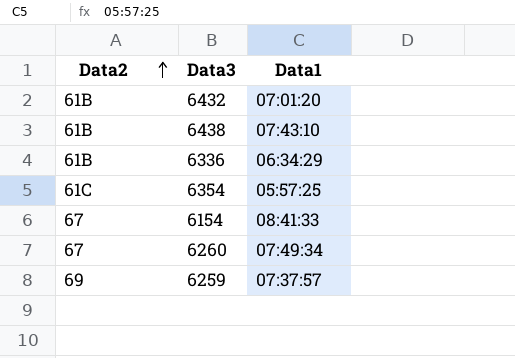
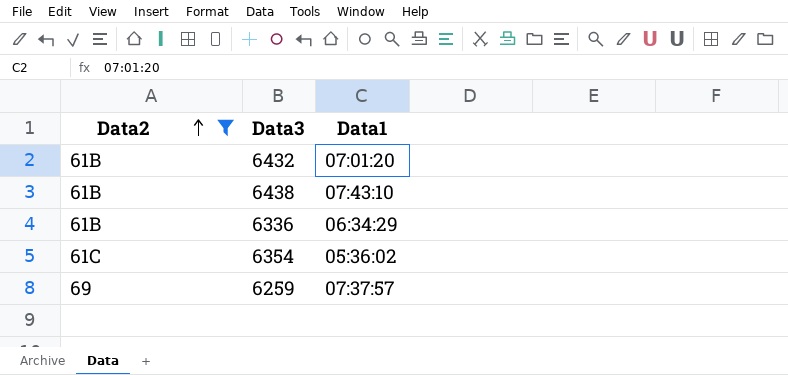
filter: none -> Data2 != 67
6354 | Data1: 05:57:25 -> 05:36:02

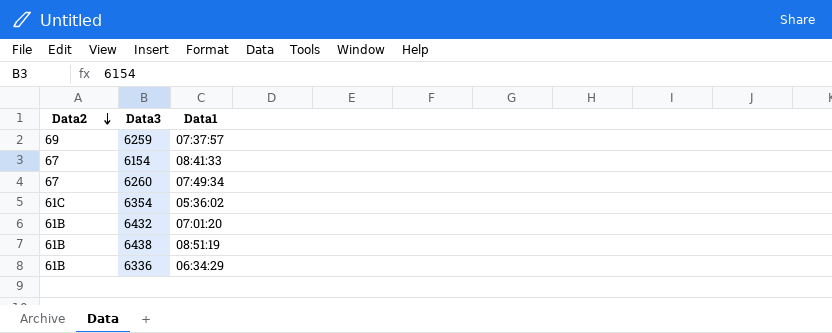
filter: Data2 != 67 -> none
row order: Data2 ascending -> Data2 descending
6438 | Data1: 07:43:10 -> 08:51:19

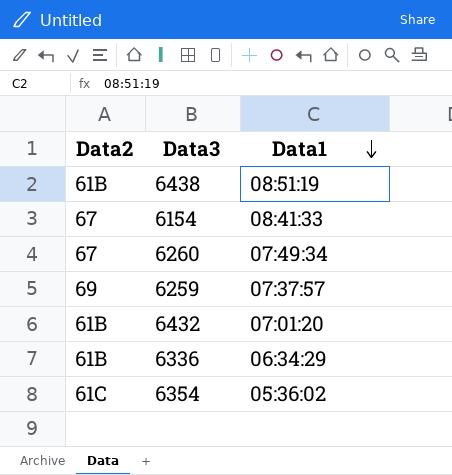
row order: Data2 descending -> Data1 descending

